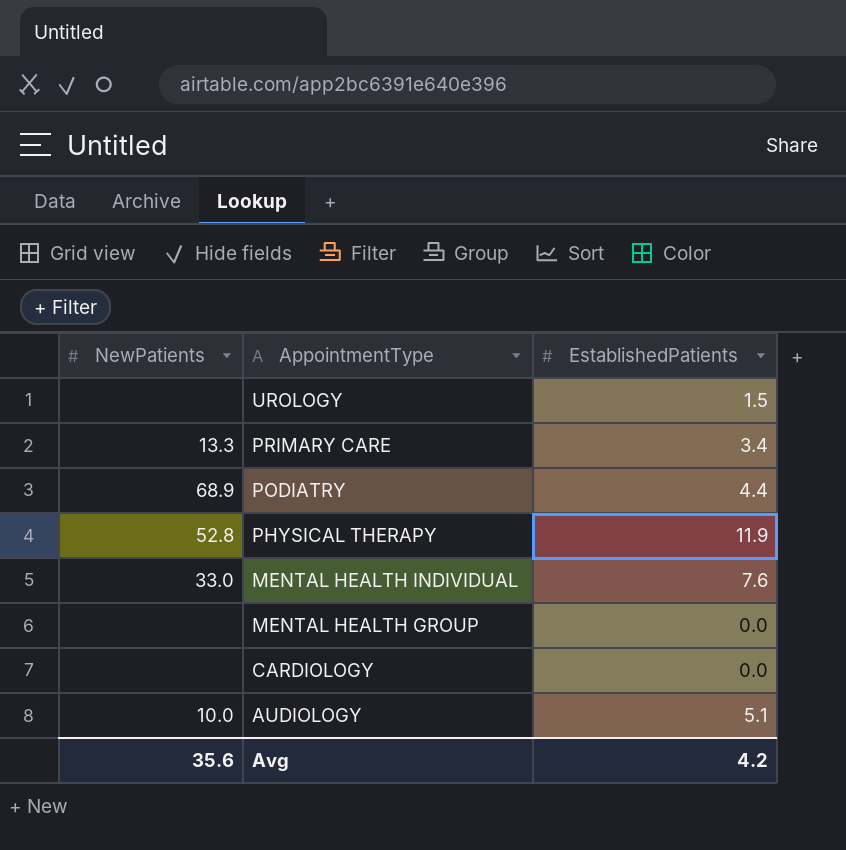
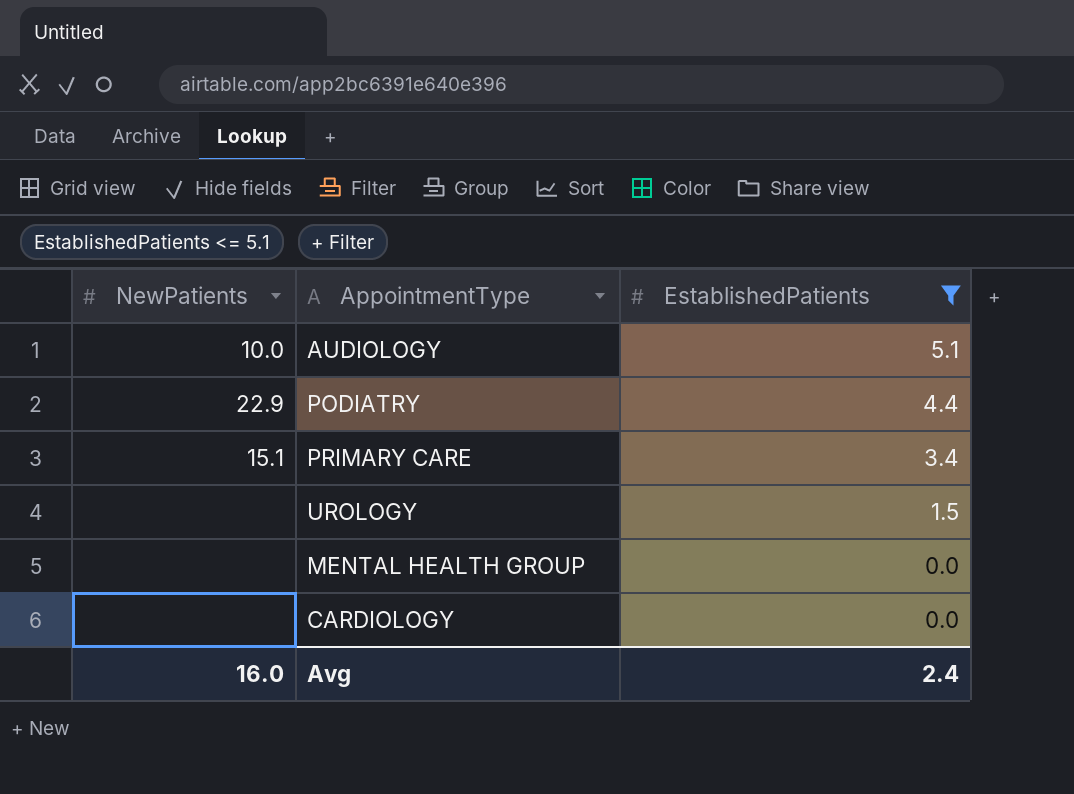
filter: none -> EstablishedPatients <= 5.1
row order: AppointmentType descending -> EstablishedPatients descending
PODIATRY | NewPatients: 68.9 -> 22.9
PRIMARY CARE | NewPatients: 13.3 -> 15.1
Avg | NewPatients: 35.6 -> 16.0
Avg | EstablishedPatients: 4.2 -> 2.4

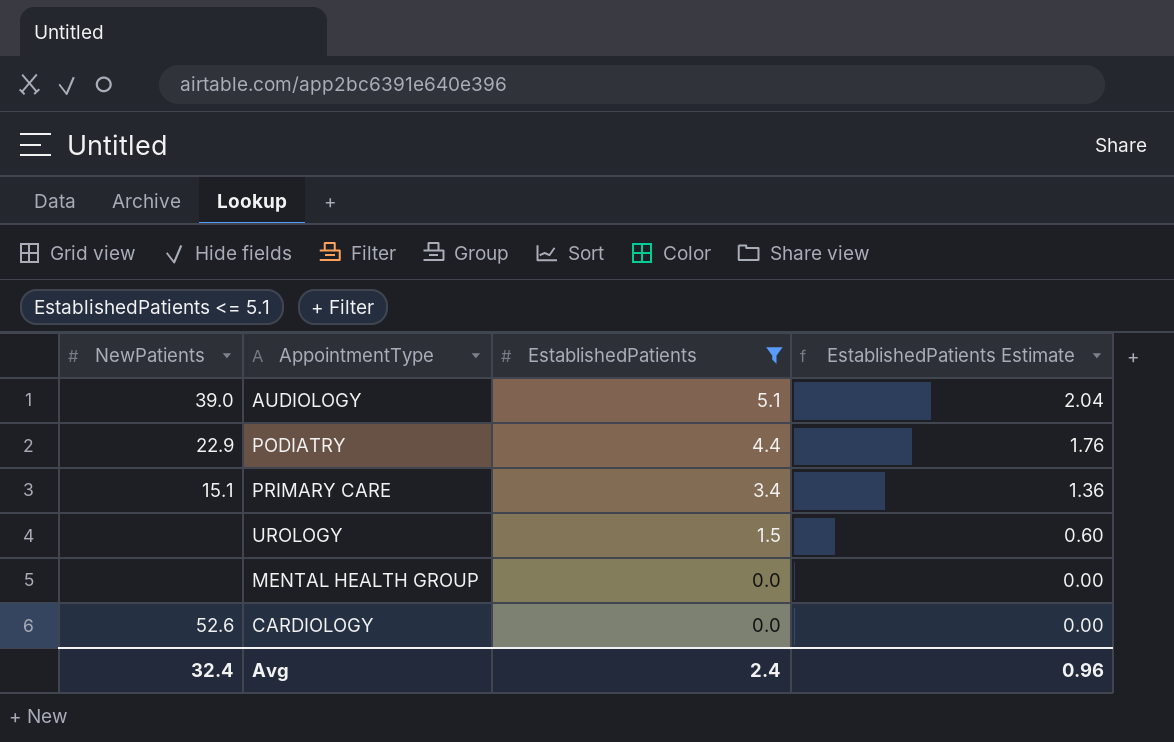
column EstablishedPatients Estimate | formula: none -> [EstablishedPatients] * 0.4
AUDIOLOGY | NewPatients: 10.0 -> 39.0
CARDIOLOGY | NewPatients: none -> 52.6
Avg | NewPatients: 16.0 -> 32.4

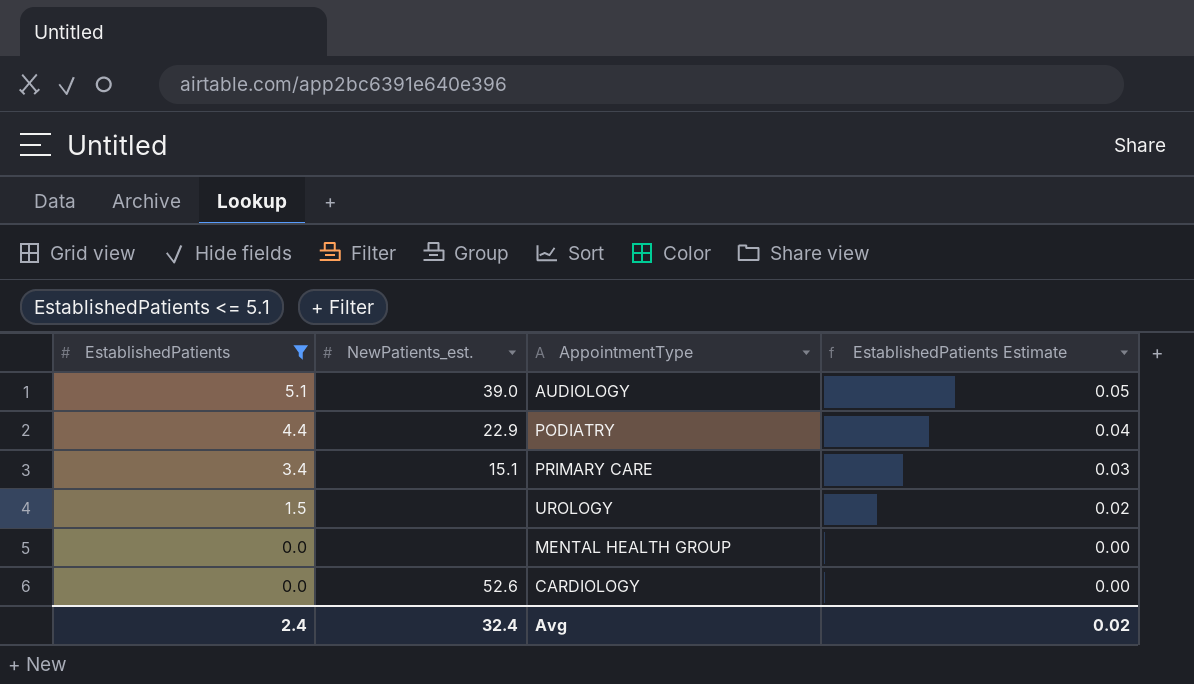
column EstablishedPatients | position: 3 -> 1
column name: NewPatients -> NewPatients_est.
column EstablishedPatients Estimate | formula: [EstablishedPatients] * 0.4 -> [EstablishedPatients] * 0.01
Avg | EstablishedPatients Estimate: 0.96 -> 0.02

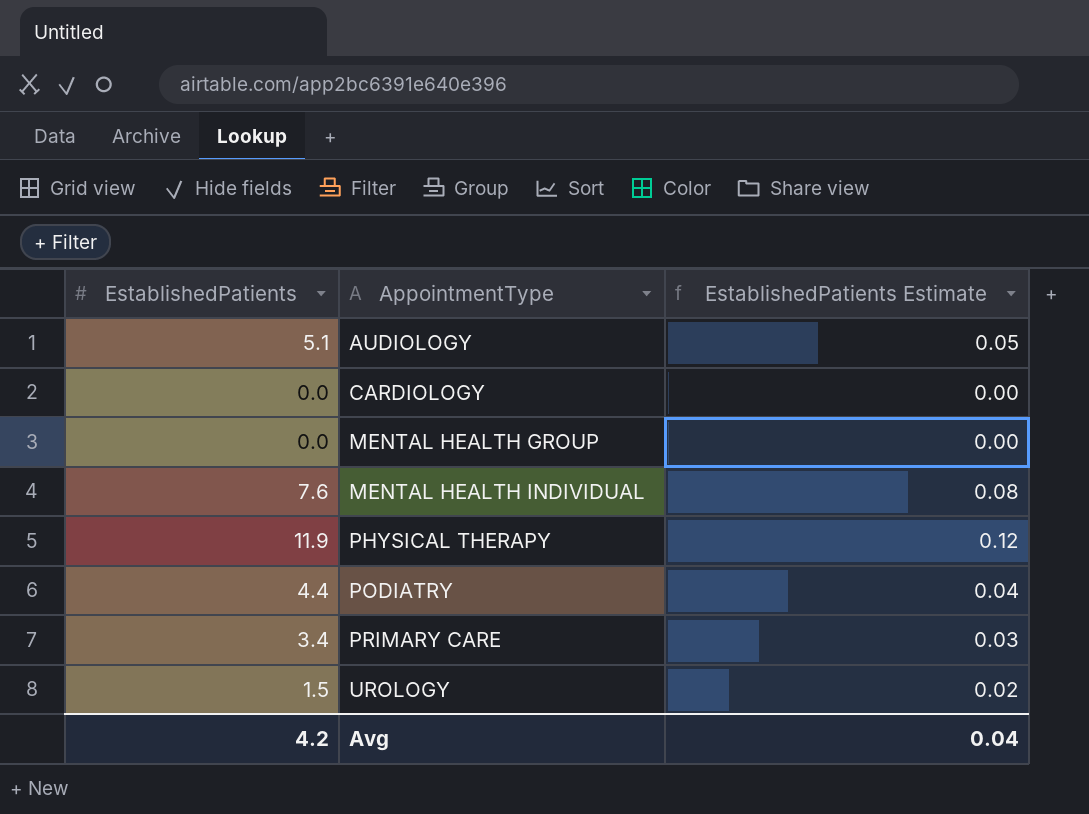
filter: EstablishedPatients <= 5.1 -> none
row order: EstablishedPatients descending -> AppointmentType ascending
column NewPatients_est. | position: 2 -> none
Avg | EstablishedPatients: 2.4 -> 4.2
Avg | EstablishedPatients Estimate: 0.02 -> 0.04

